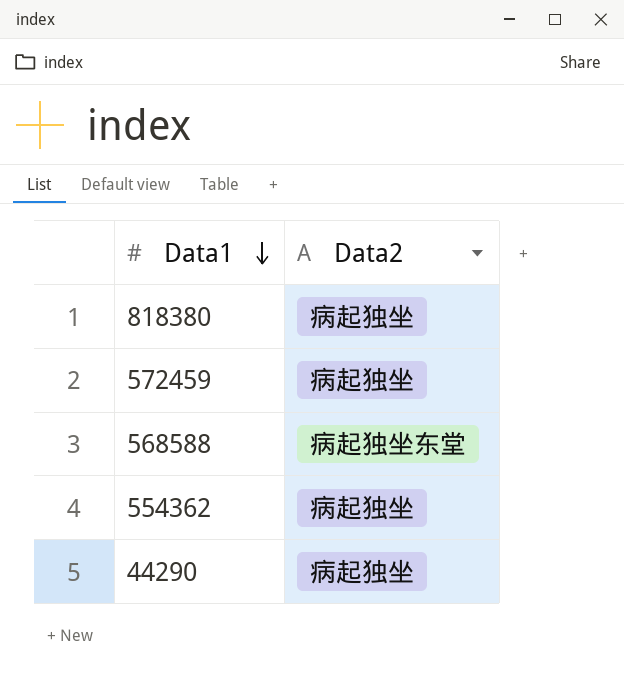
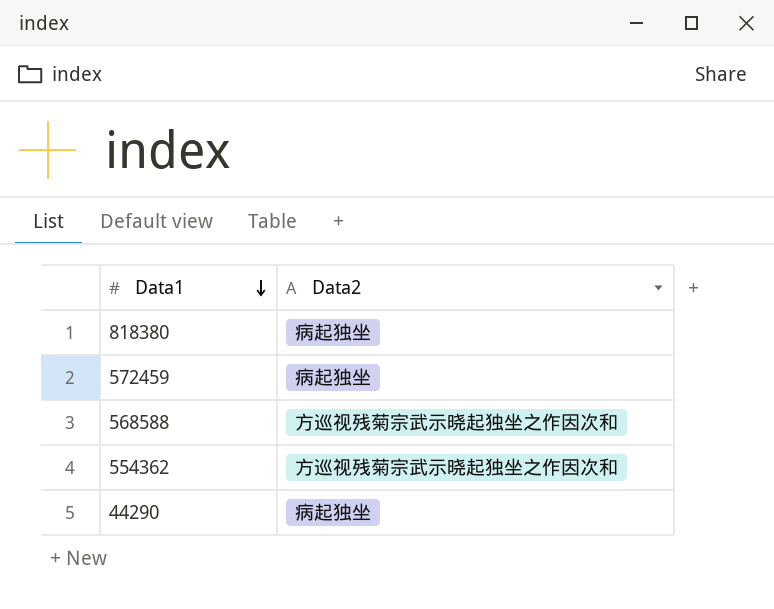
568588 | Data2: 病起独坐东堂 -> 方巡视残菊宗武示晓起独坐之作因次和
554362 | Data2: 病起独坐 -> 方巡视残菊宗武示晓起独坐之作因次和

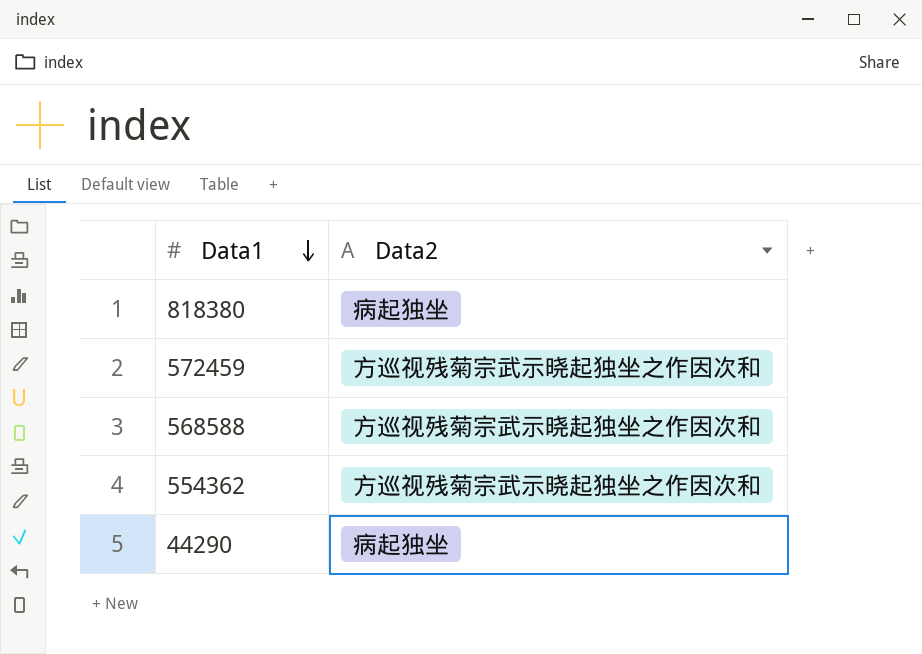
572459 | Data2: 病起独坐 -> 方巡视残菊宗武示晓起独坐之作因次和

